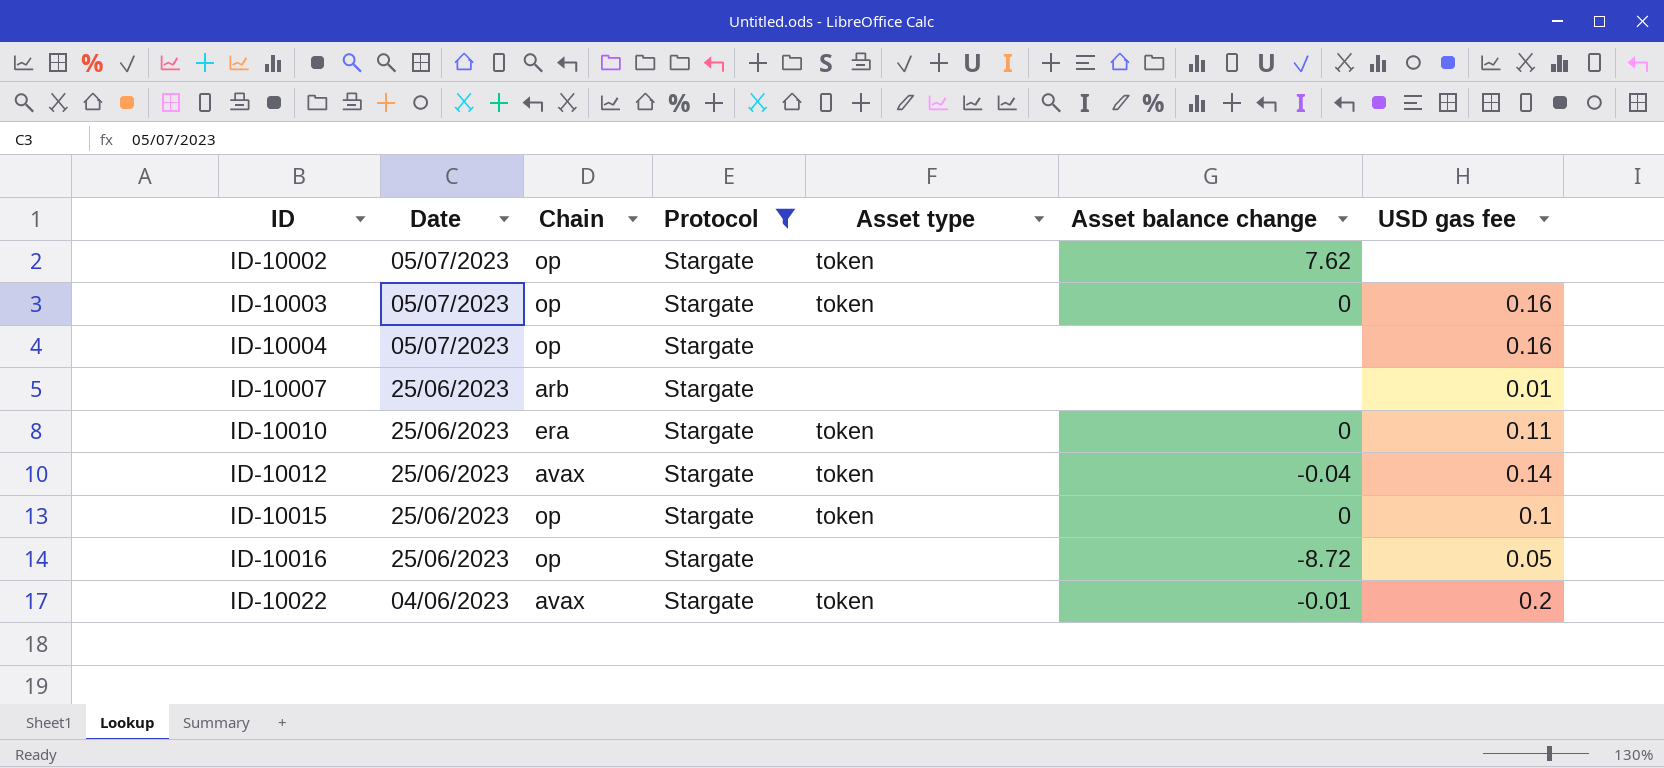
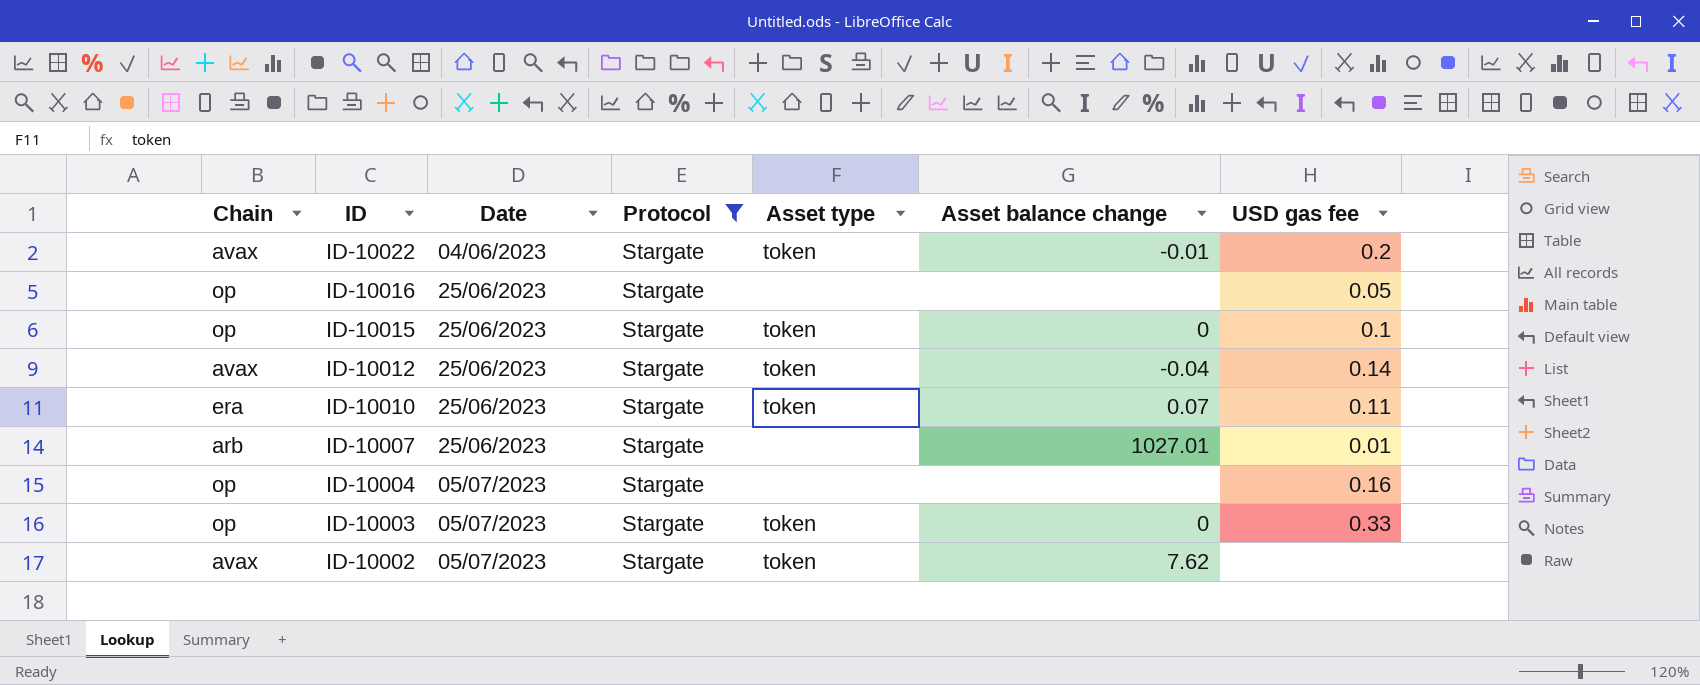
row order: ID ascending -> ID descending
column Chain | position: 3 -> 1
ID-10016 | Asset balance change: -8.72 -> none
ID-10010 | Asset balance change: 0 -> 0.07
ID-10007 | Asset balance change: none -> 1027.01
ID-10003 | USD gas fee: 0.16 -> 0.33
ID-10002 | Chain: op -> avax

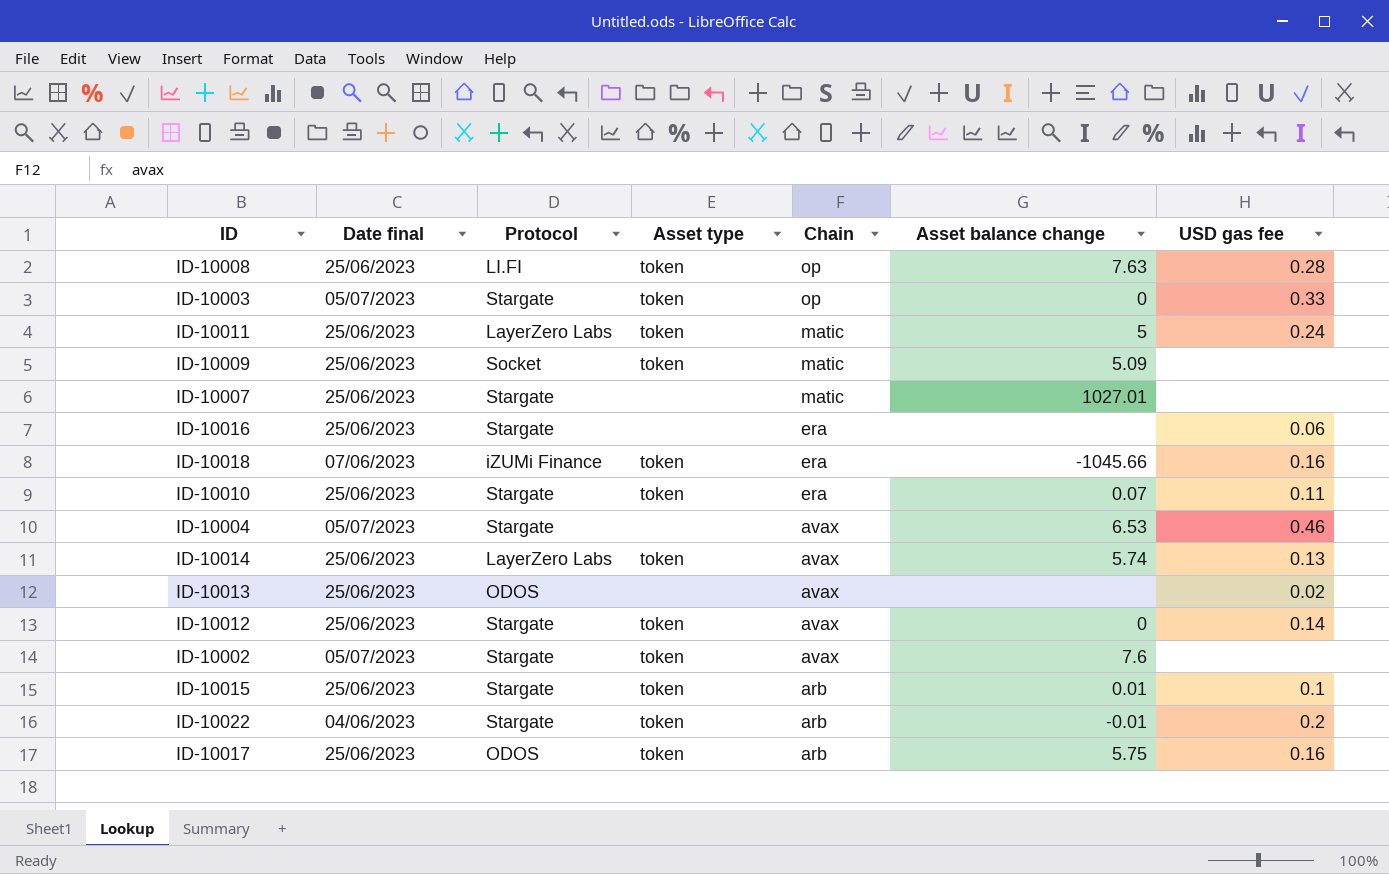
filter: Protocol = Stargate -> none
row order: ID descending -> Chain descending
column name: Date -> Date final
column Chain | position: 1 -> 5
ID-10007 | Chain: arb -> matic
ID-10007 | USD gas fee: 0.01 -> none
ID-10016 | Chain: op -> era
ID-10016 | USD gas fee: 0.05 -> 0.06
ID-10004 | Chain: op -> avax
ID-10004 | Asset balance change: none -> 6.53
ID-10004 | USD gas fee: 0.16 -> 0.46
ID-10012 | Asset balance change: -0.04 -> 0
ID-10002 | Asset balance change: 7.62 -> 7.6
ID-10015 | Chain: op -> arb
ID-10015 | Asset balance change: 0 -> 0.01
ID-10022 | Chain: avax -> arb

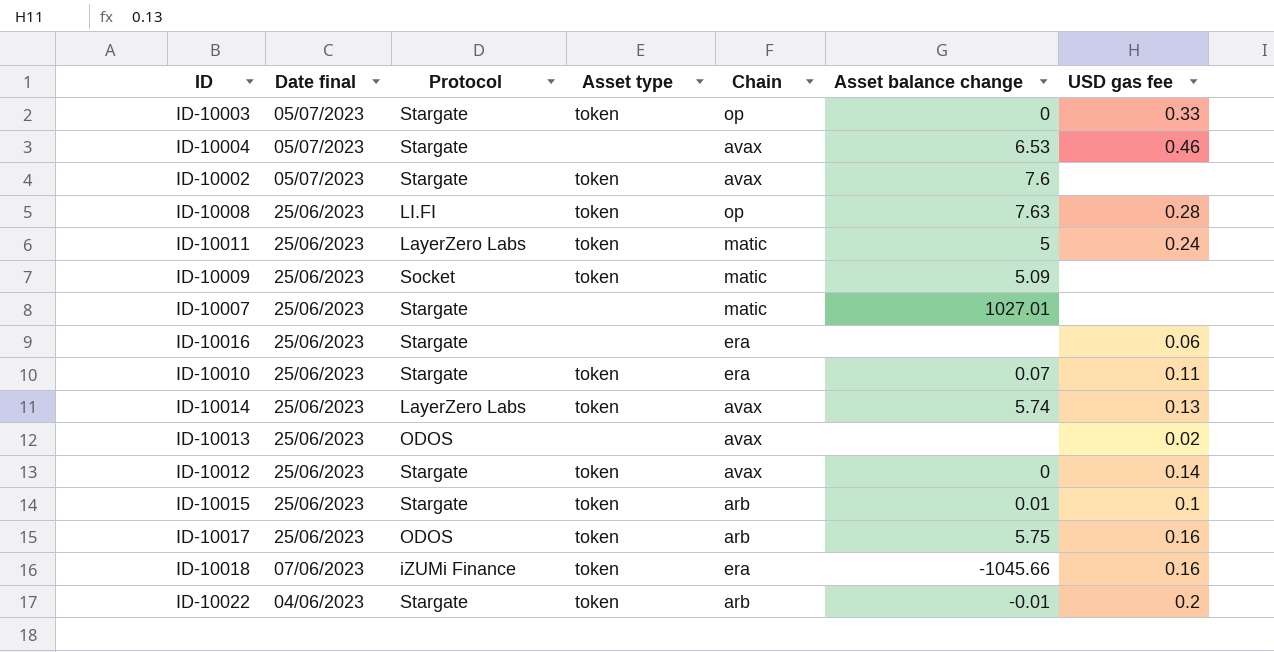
row order: Chain descending -> Date final descending

